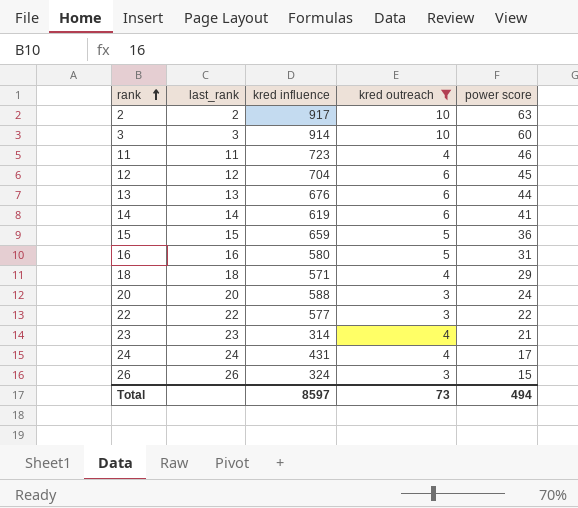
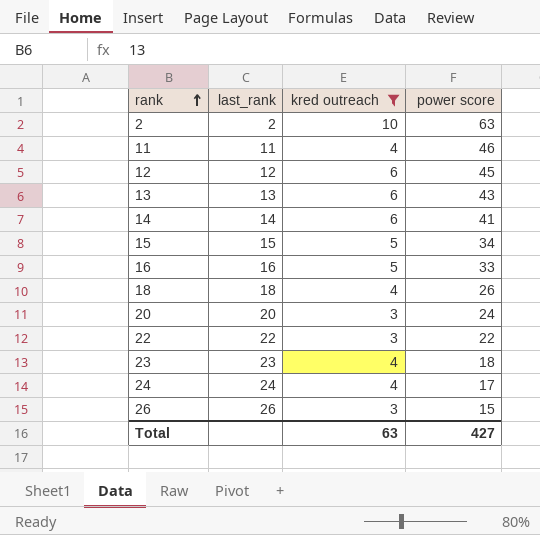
column kred influence | position: 3 -> none
row 3: 3 | 914 | 10 | 60 -> none
13 | power score: 44 -> 43
15 | power score: 36 -> 34
16 | power score: 31 -> 33
18 | power score: 29 -> 26
23 | power score: 21 -> 18
Total | kred outreach: 73 -> 63
Total | power score: 494 -> 427

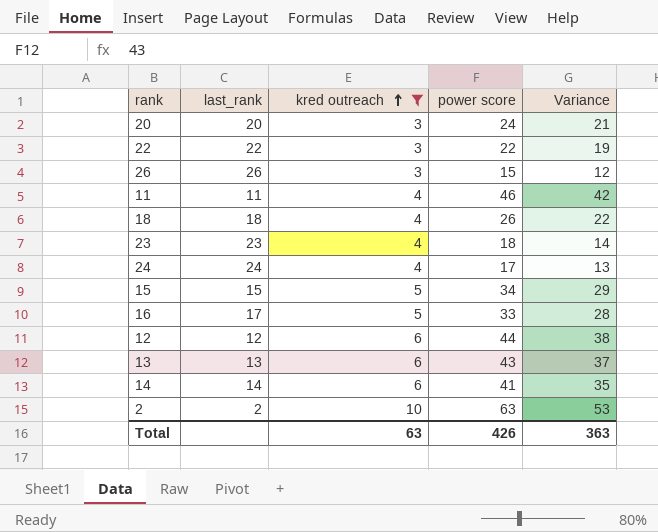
row order: rank ascending -> kred outreach ascending
column Variance | formula: none -> [power score] - [kred outreach]
16 | last_rank: 16 -> 17
12 | power score: 45 -> 44
Total | power score: 427 -> 426

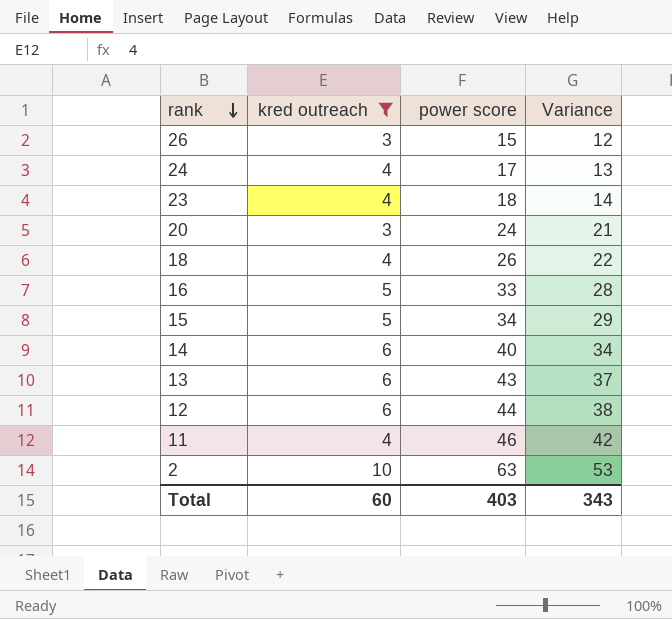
row order: kred outreach ascending -> rank descending
column last_rank | position: 2 -> none
row 22: 22 | 3 | 22 | 19 -> none
14 | power score: 41 -> 40
14 | Variance: 35 -> 34
Total | kred outreach: 63 -> 60
Total | power score: 426 -> 403
Total | Variance: 363 -> 343

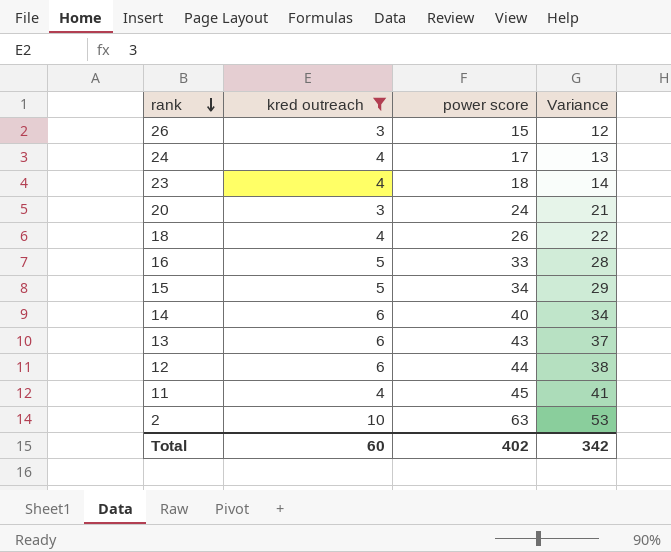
11 | power score: 46 -> 45
11 | Variance: 42 -> 41
Total | power score: 403 -> 402
Total | Variance: 343 -> 342

